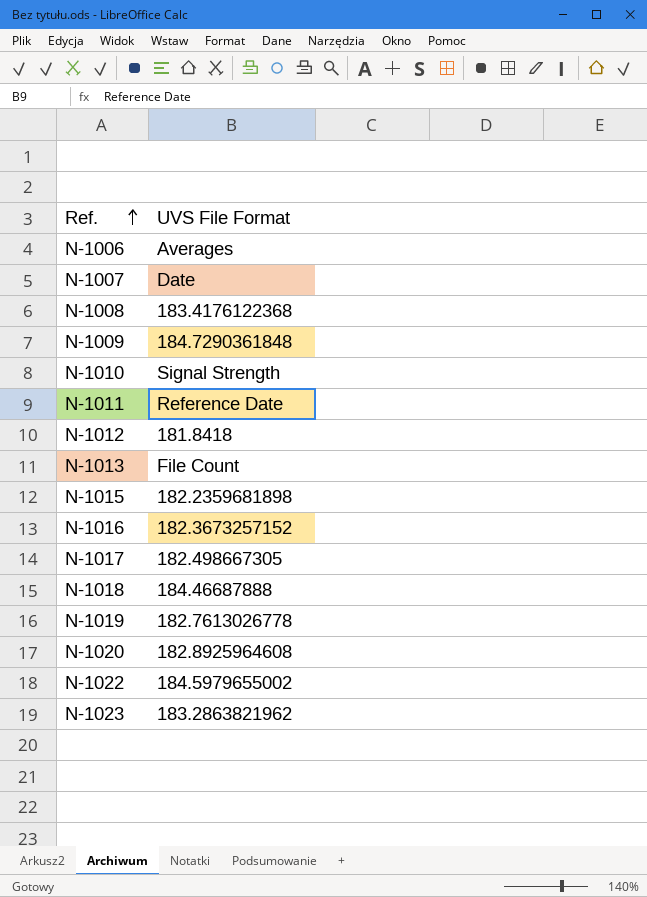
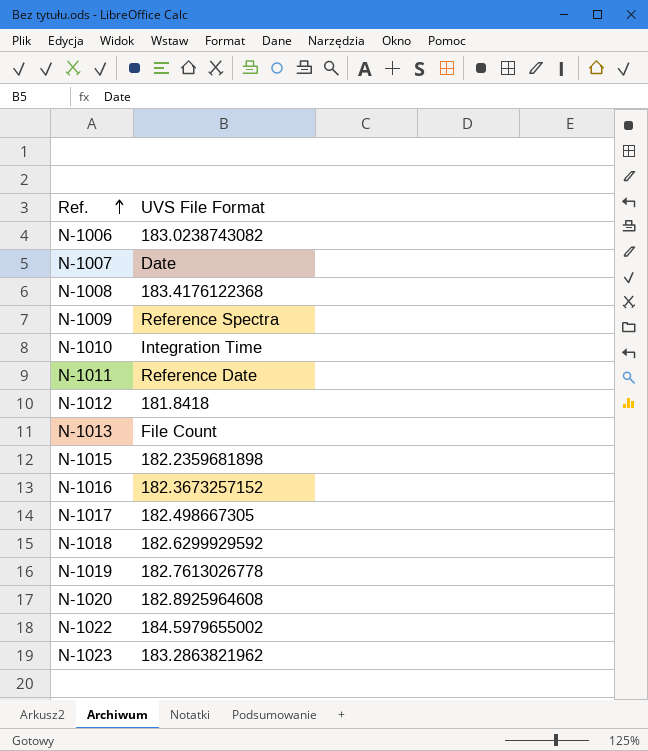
N-1006 | UVS File Format: Averages -> 183.0238743082
N-1009 | UVS File Format: 184.7290361848 -> Reference Spectra
N-1010 | UVS File Format: Signal Strength -> Integration Time
N-1018 | UVS File Format: 184.46687888 -> 182.6299929592

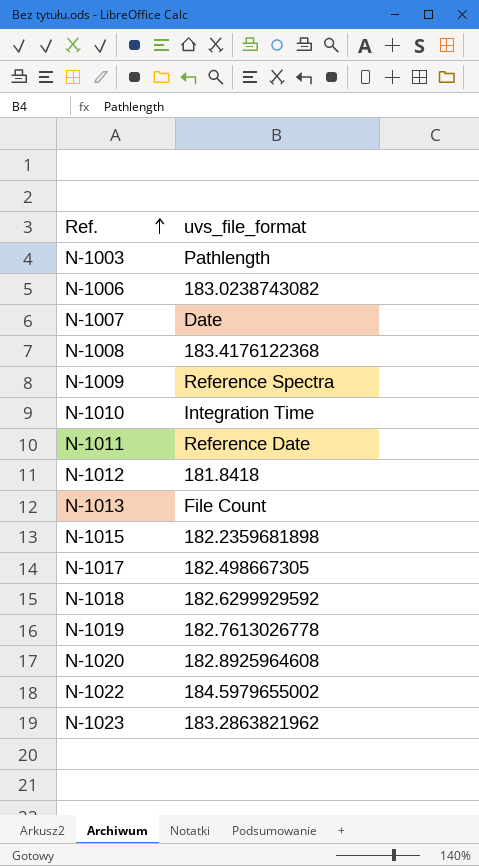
column name: UVS File Format -> uvs_file_format
row N-1016: 182.3673257152 -> none
row N-1003: none -> Pathlength

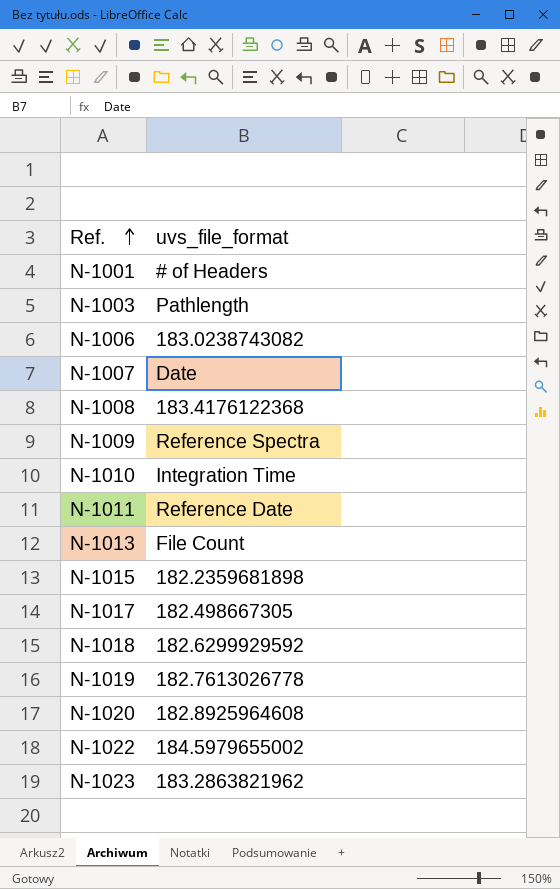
row N-1012: 181.8418 -> none
row N-1001: none -> # of Headers

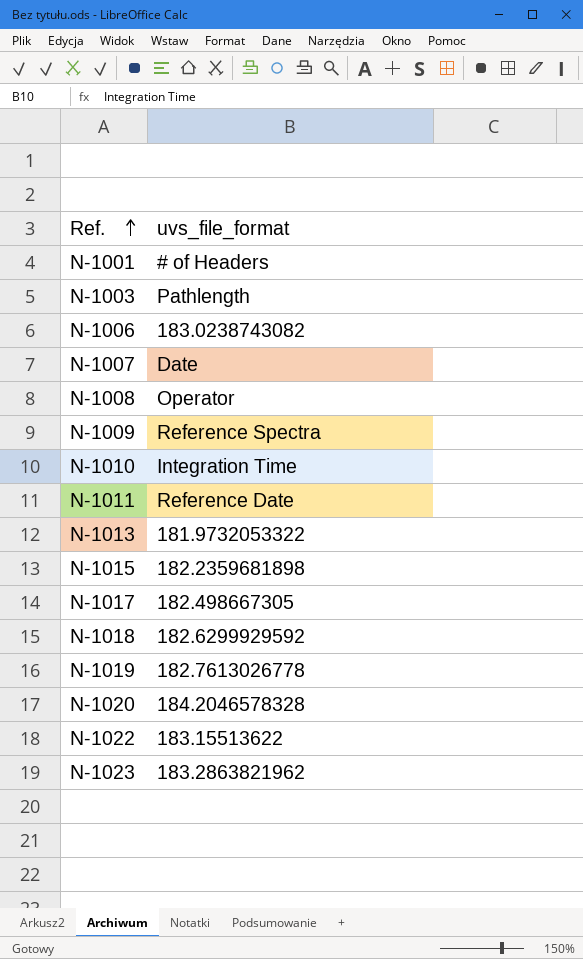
N-1008 | uvs_file_format: 183.4176122368 -> Operator
N-1013 | uvs_file_format: File Count -> 181.9732053322
N-1020 | uvs_file_format: 182.8925964608 -> 184.2046578328
N-1022 | uvs_file_format: 184.5979655002 -> 183.15513622

